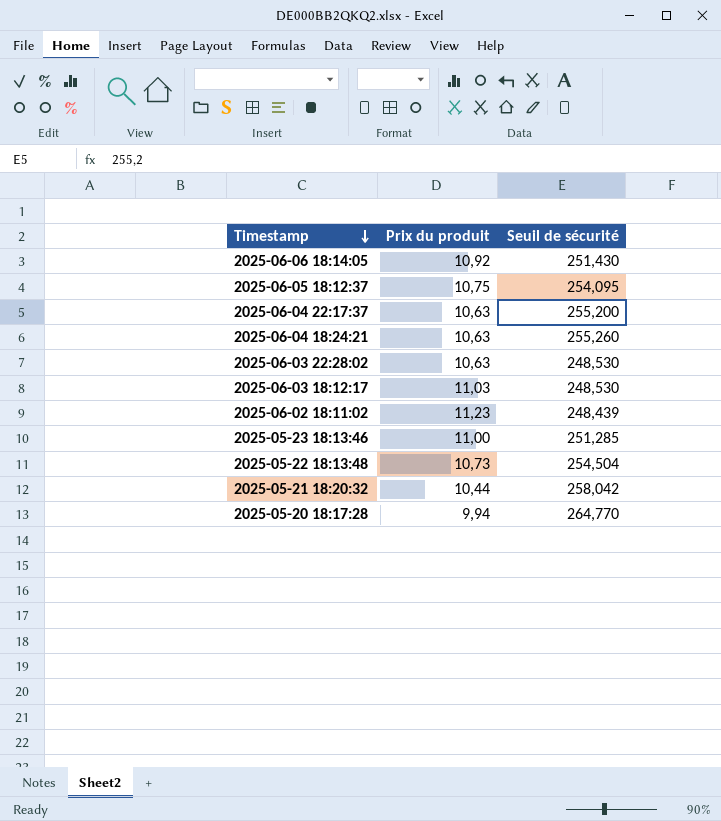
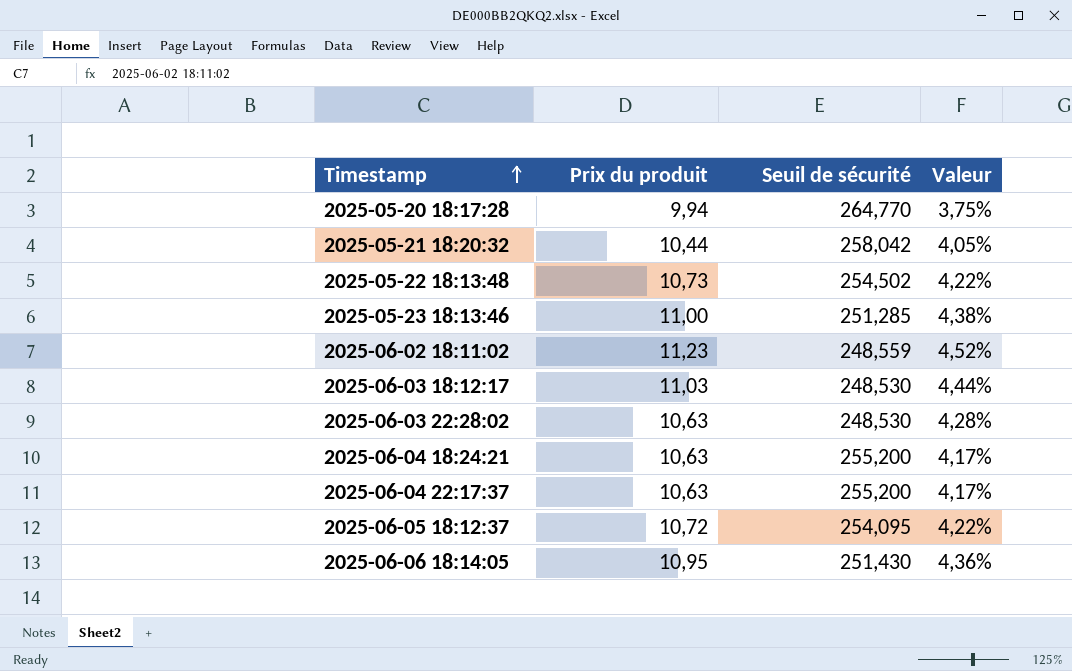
row order: Timestamp descending -> Timestamp ascending
column Valeur | formula: none -> [Prix du produit] / [Seuil de sécurité]
2025-05-22 18:13:48 | Seuil de sécurité: 254,504 -> 254,502
2025-06-02 18:11:02 | Seuil de sécurité: 248,439 -> 248,559
2025-06-04 18:24:21 | Seuil de sécurité: 255,260 -> 255,200
2025-06-05 18:12:37 | Prix du produit: 10,75 -> 10,72
2025-06-06 18:14:05 | Prix du produit: 10,92 -> 10,95

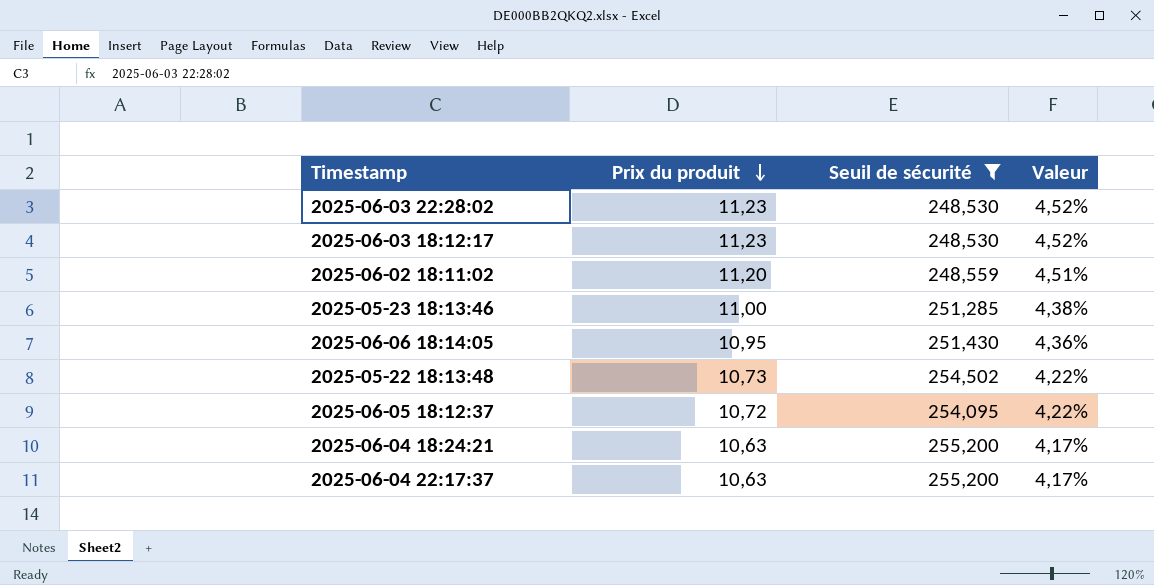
filter: none -> Seuil de sécurité <= 255,200
row order: Timestamp ascending -> Prix du produit descending
2025-06-03 22:28:02 | Prix du produit: 10,63 -> 11,23
2025-06-03 22:28:02 | Valeur: 4,28% -> 4,52%
2025-06-03 18:12:17 | Prix du produit: 11,03 -> 11,23
2025-06-03 18:12:17 | Valeur: 4,44% -> 4,52%
2025-06-02 18:11:02 | Prix du produit: 11,23 -> 11,20
2025-06-02 18:11:02 | Valeur: 4,52% -> 4,51%

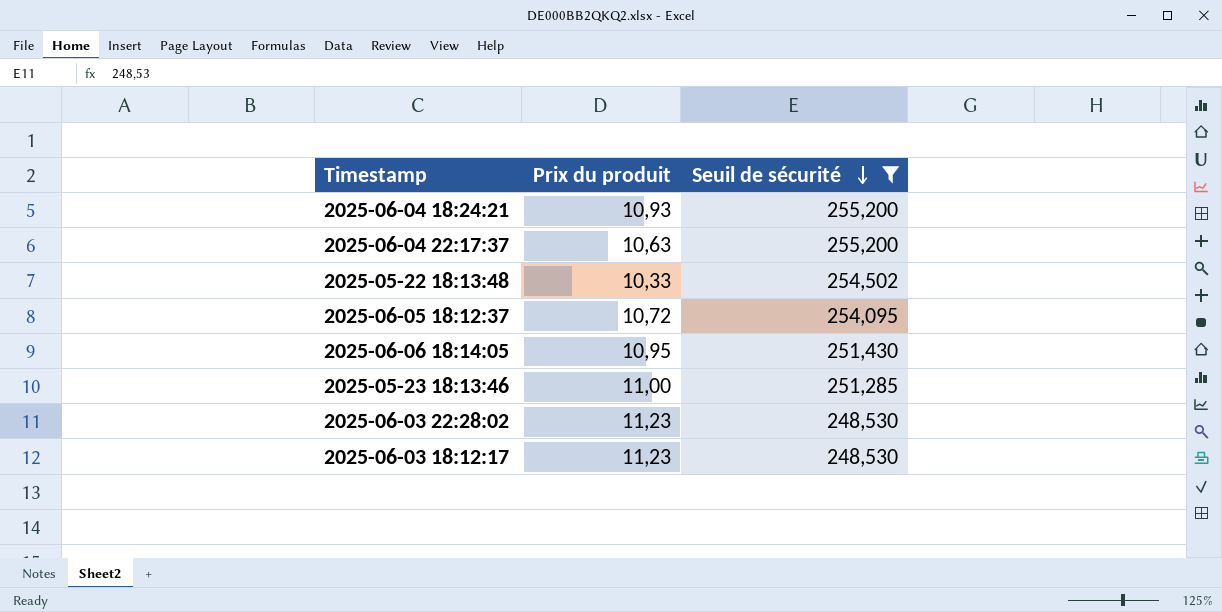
row order: Prix du produit descending -> Seuil de sécurité descending
column Valeur | formula: [Prix du produit] / [Seuil de sécurité] -> none
row 2025-06-02 18:11:02: 11,20 | 248,559 | 4,51% -> none
2025-06-04 18:24:21 | Prix du produit: 10,63 -> 10,93
2025-05-22 18:13:48 | Prix du produit: 10,73 -> 10,33

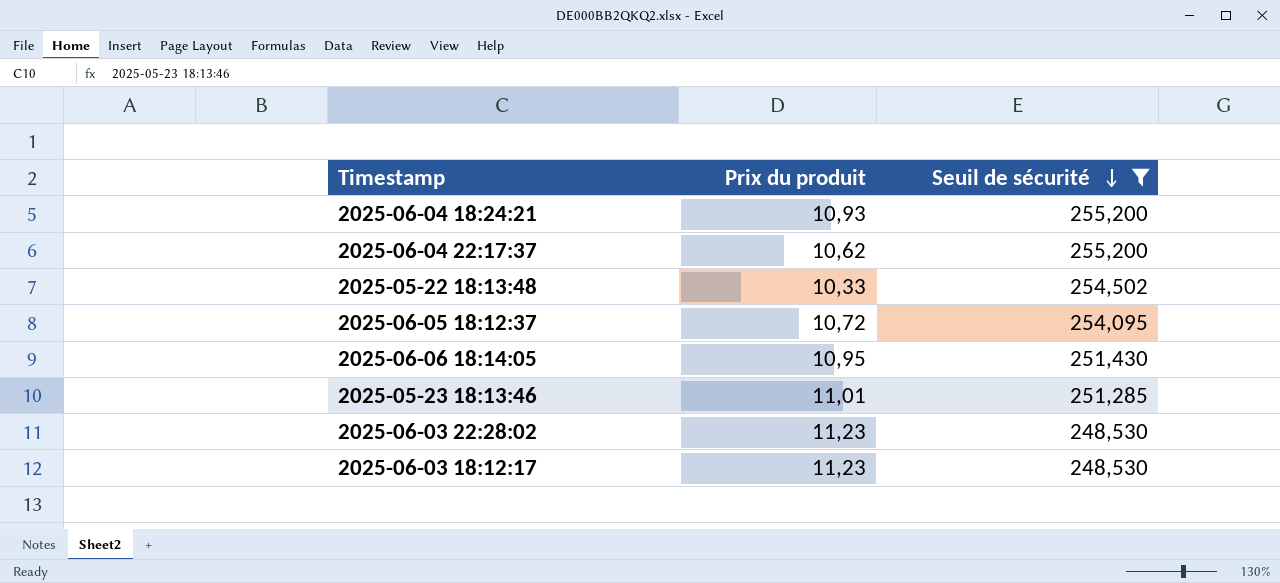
2025-06-04 22:17:37 | Prix du produit: 10,63 -> 10,62
2025-05-23 18:13:46 | Prix du produit: 11,00 -> 11,01

